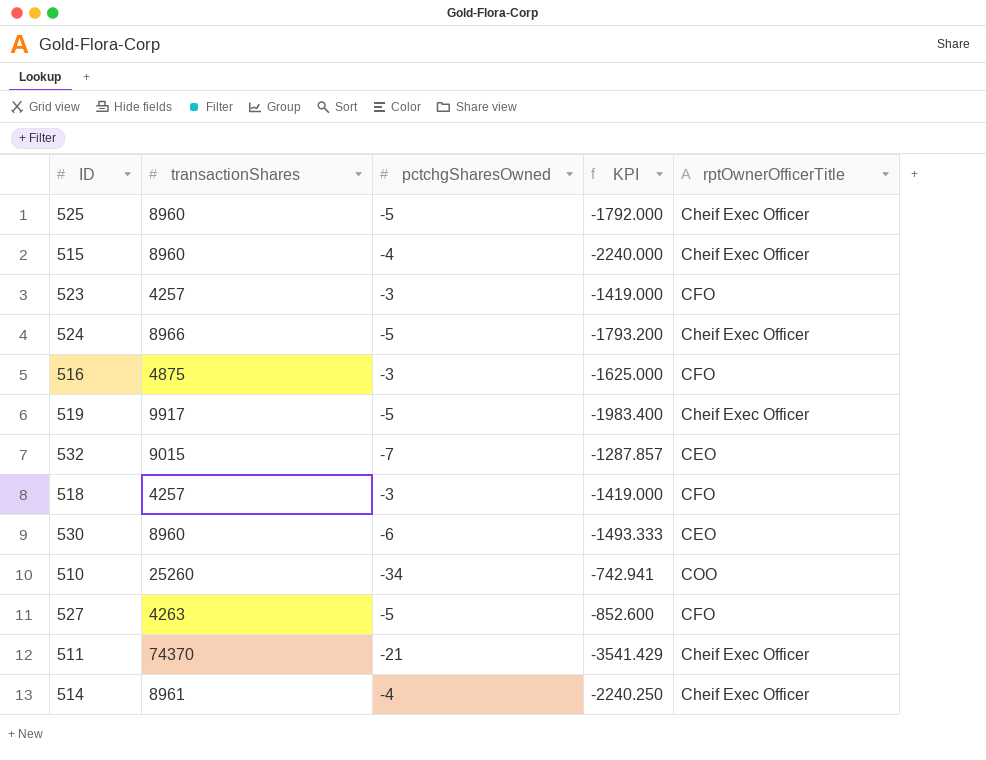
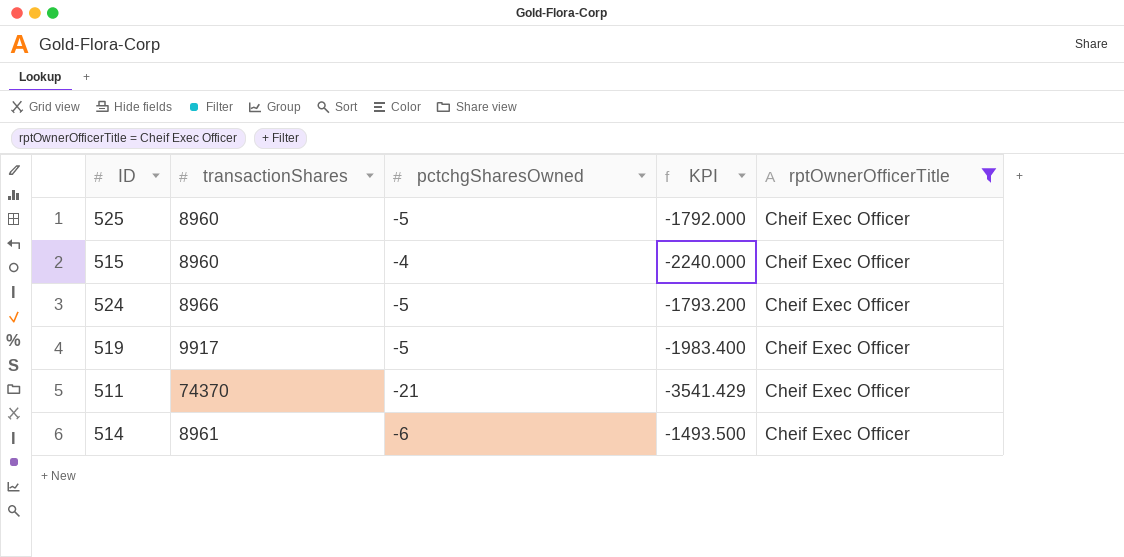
filter: none -> rptOwnerOfficerTitle = Cheif Exec Officer
514 | pctchgSharesOwned: -4 -> -6
514 | KPI: -2240.250 -> -1493.500

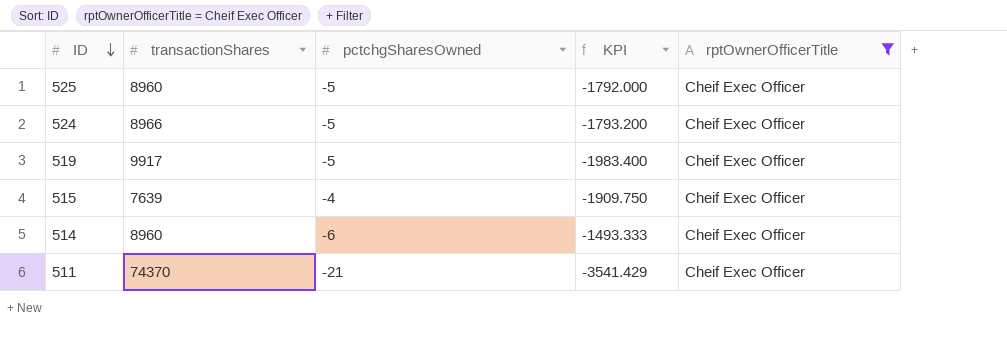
row order: none -> ID descending
515 | transactionShares: 8960 -> 7639
515 | KPI: -2240.000 -> -1909.750
514 | transactionShares: 8961 -> 8960
514 | KPI: -1493.500 -> -1493.333

